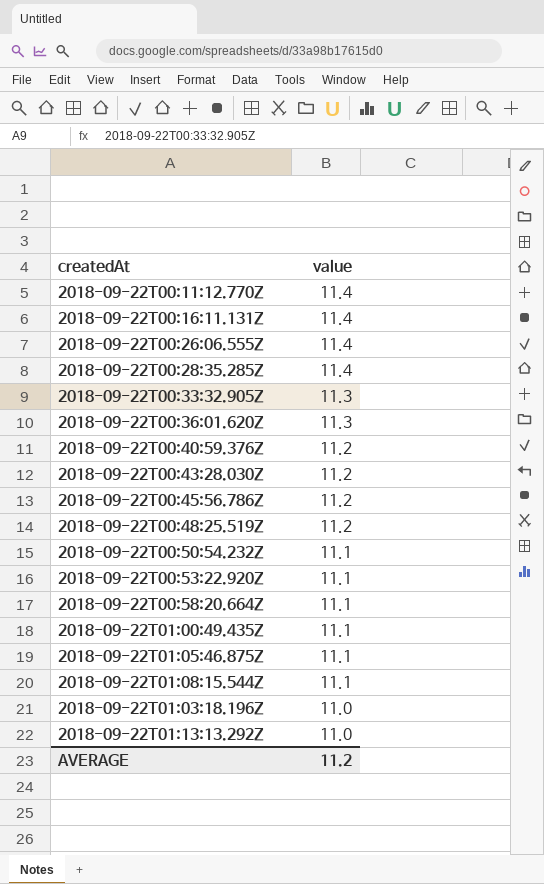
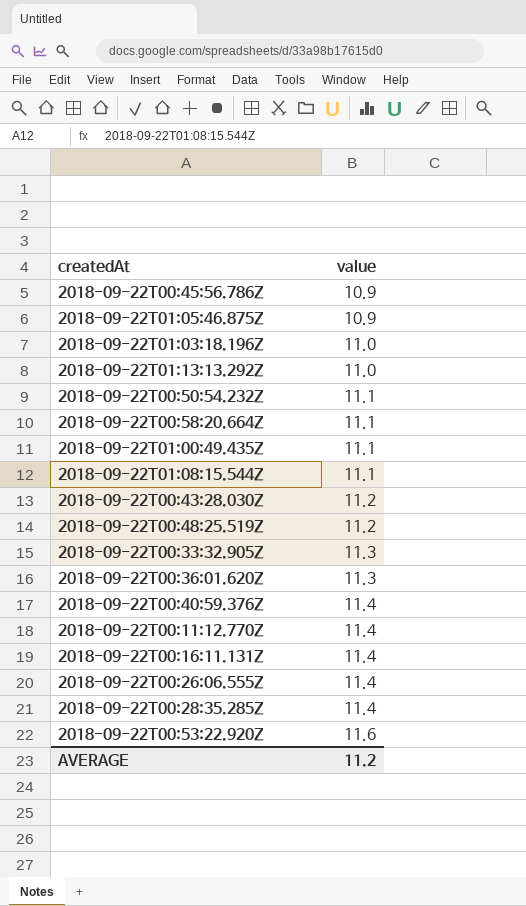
row order: value descending -> value ascending
2018-09-22T00:45:56.786Z | value: 11.2 -> 10.9
2018-09-22T01:05:46.875Z | value: 11.1 -> 10.9
2018-09-22T00:40:59.376Z | value: 11.2 -> 11.4
2018-09-22T00:53:22.920Z | value: 11.1 -> 11.6

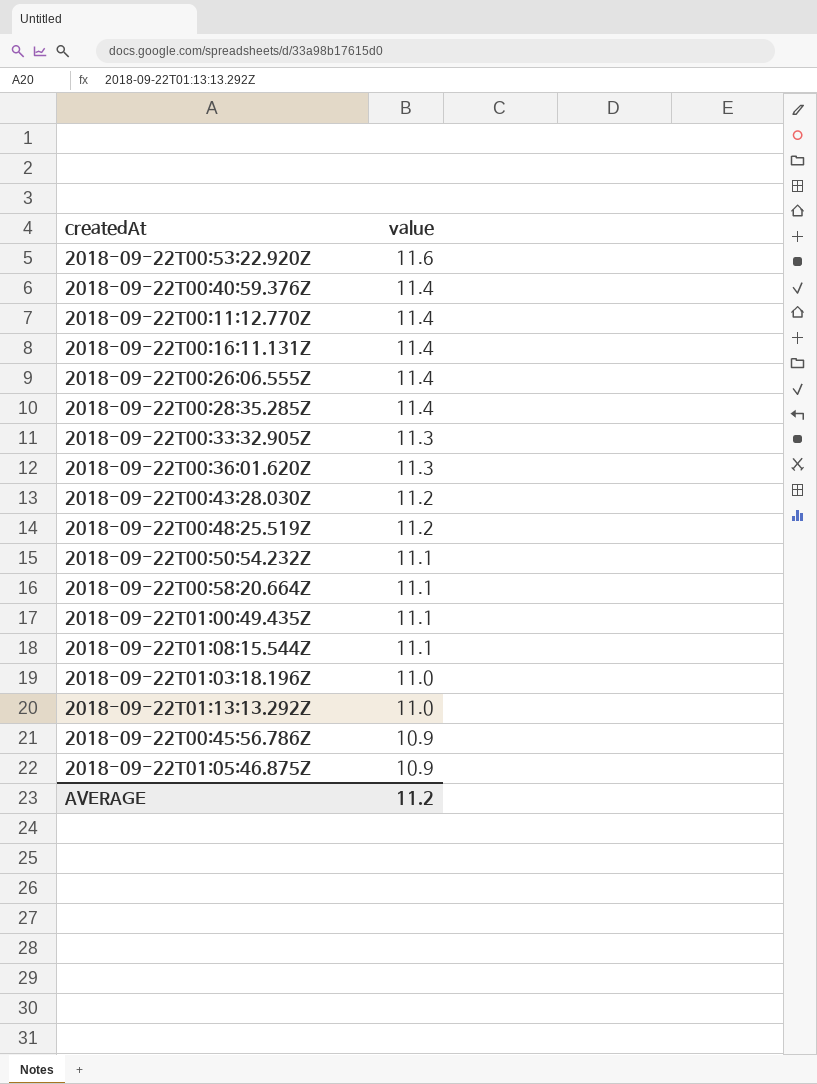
row order: value ascending -> value descending

